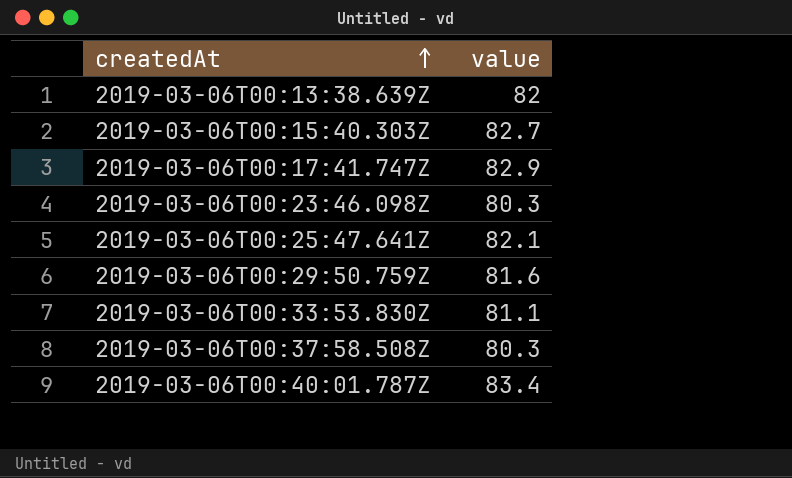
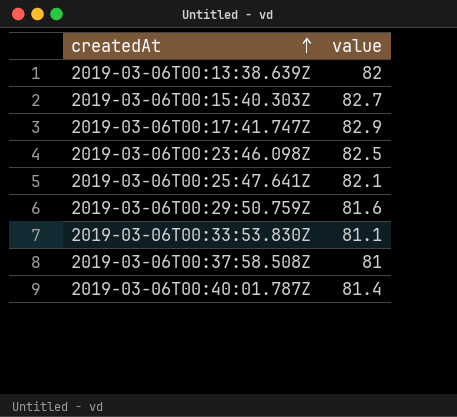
2019-03-06T00:23:46.098Z | value: 80.3 -> 82.5
2019-03-06T00:37:58.508Z | value: 80.3 -> 81
2019-03-06T00:40:01.787Z | value: 83.4 -> 81.4

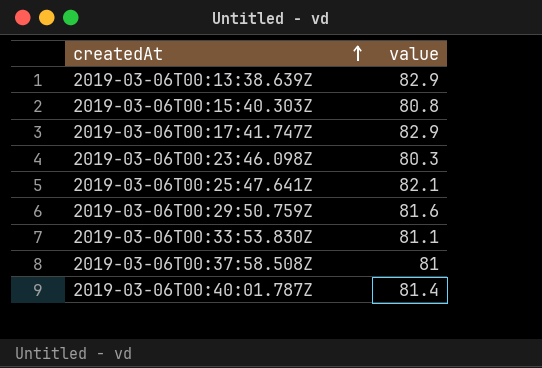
2019-03-06T00:13:38.639Z | value: 82 -> 82.9
2019-03-06T00:15:40.303Z | value: 82.7 -> 80.8
2019-03-06T00:23:46.098Z | value: 82.5 -> 80.3

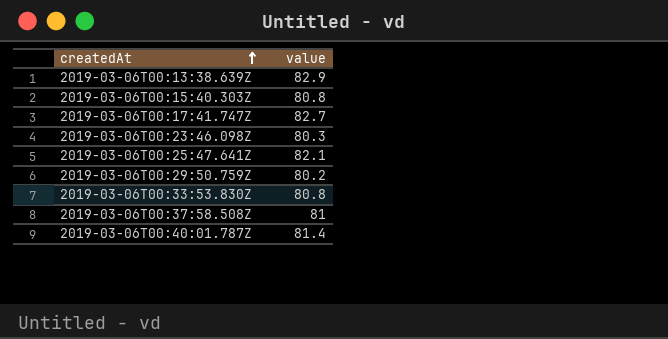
2019-03-06T00:17:41.747Z | value: 82.9 -> 82.7
2019-03-06T00:29:50.759Z | value: 81.6 -> 80.2
2019-03-06T00:33:53.830Z | value: 81.1 -> 80.8

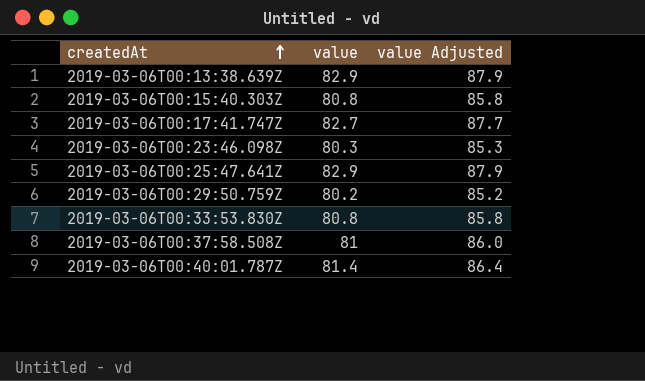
column value Adjusted | formula: none -> [value] + 5
2019-03-06T00:25:47.641Z | value: 82.1 -> 82.9

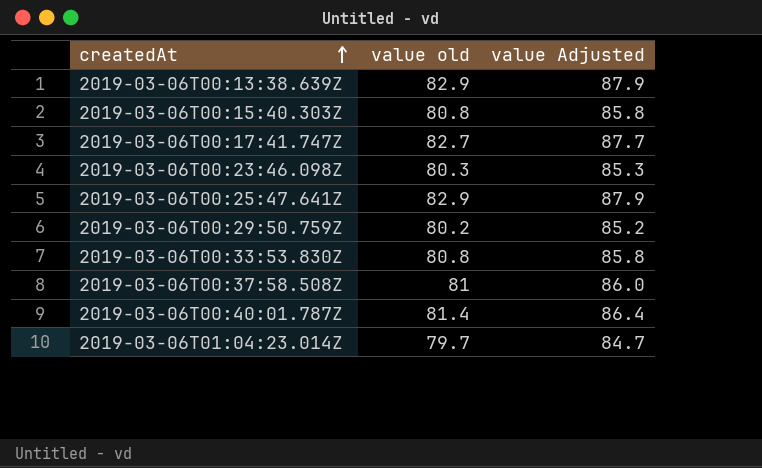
column name: value -> value old
row 2019-03-06T01:04:23.014Z: none -> 79.7 | 84.7

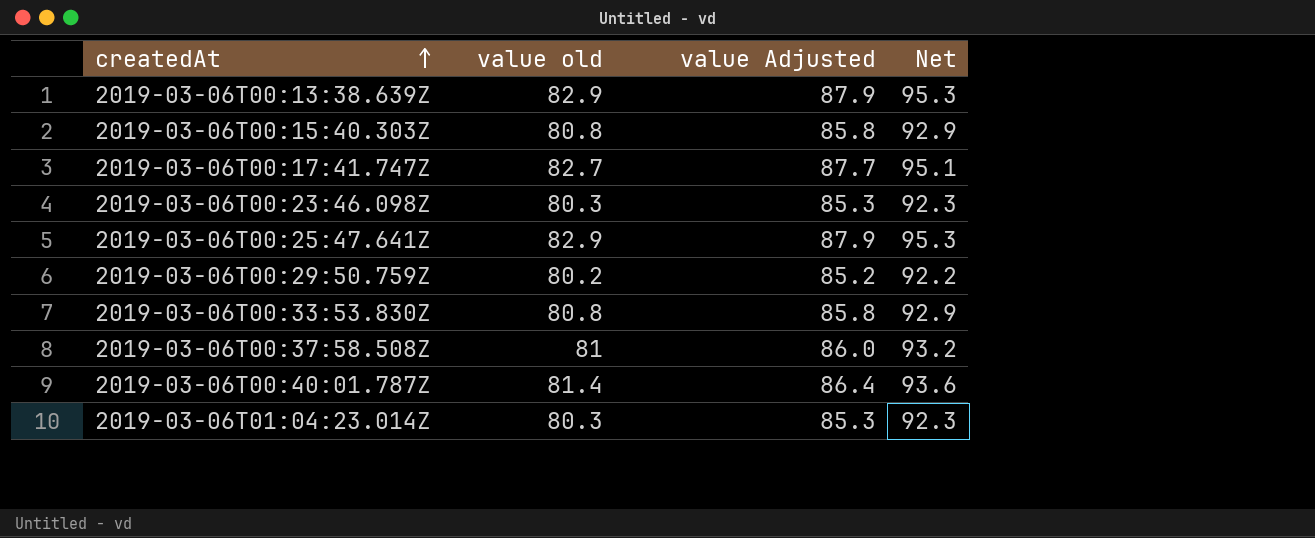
column Net | formula: none -> [value old] * 1.15
2019-03-06T01:04:23.014Z | value old: 79.7 -> 80.3
2019-03-06T01:04:23.014Z | value Adjusted: 84.7 -> 85.3

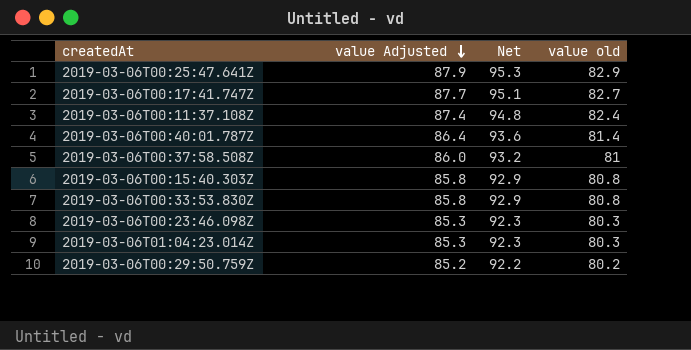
row order: createdAt ascending -> value Adjusted descending
column value old | position: 2 -> 4
row 2019-03-06T00:13:38.639Z: 82.9 | 87.9 | 95.3 -> none
row 2019-03-06T00:11:37.108Z: none -> 87.4 | 94.8 | 82.4

